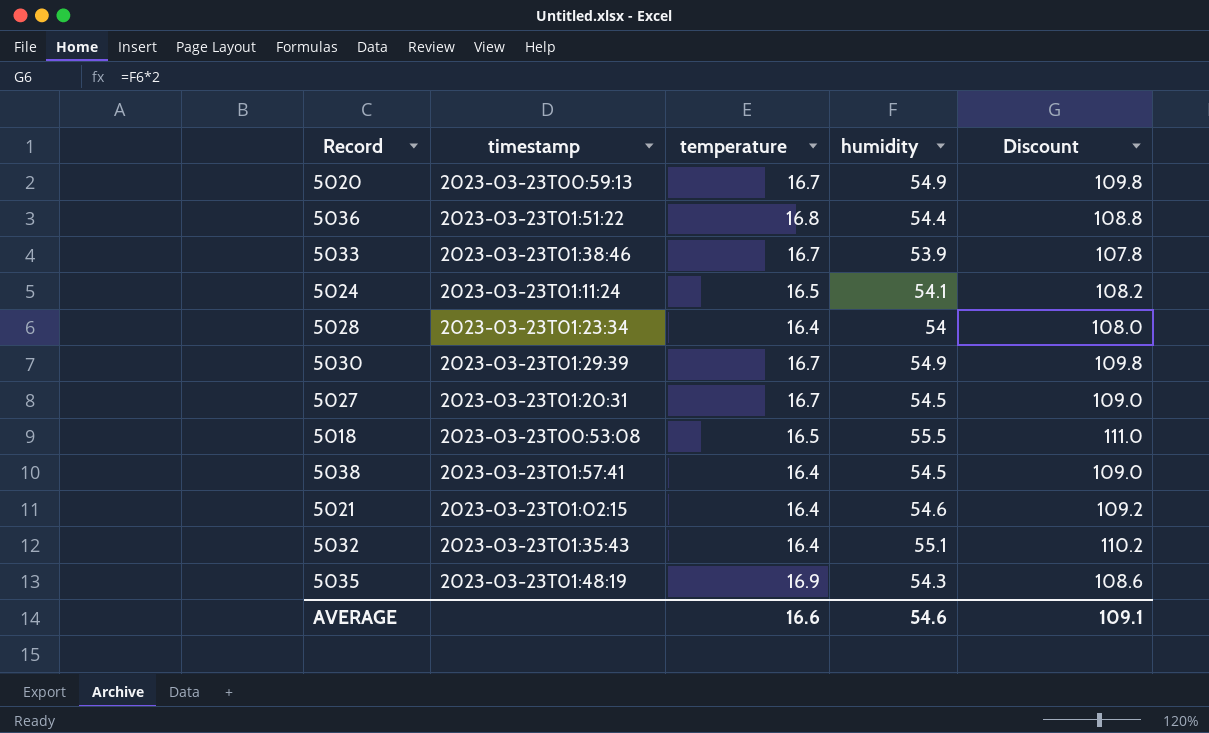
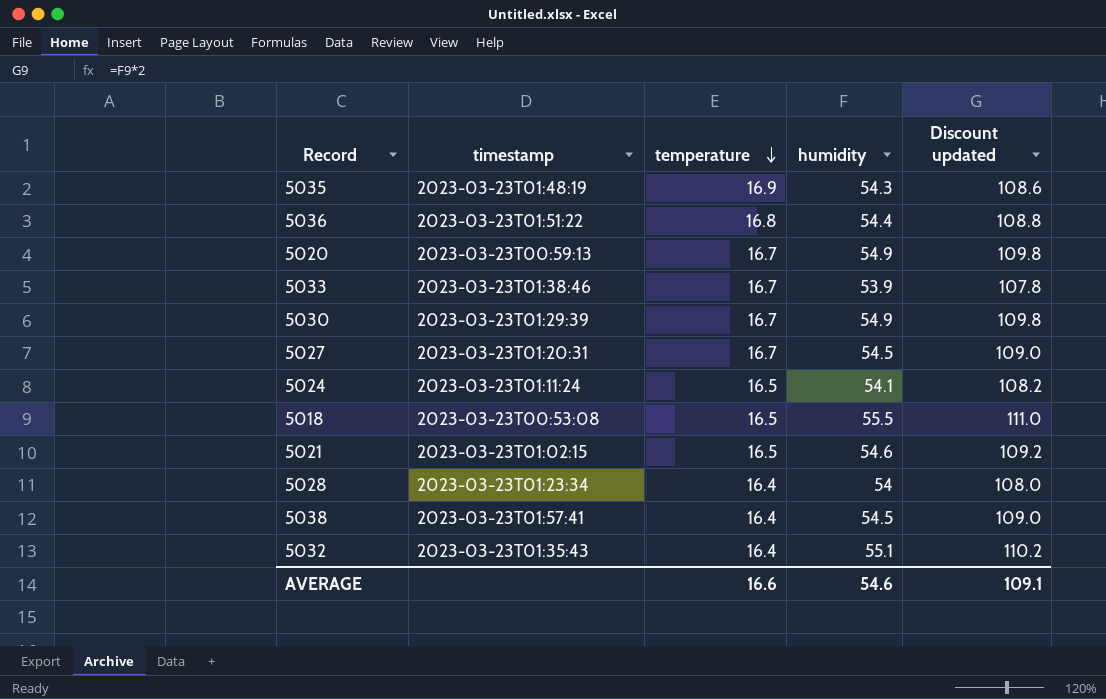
row order: none -> temperature descending
column name: Discount -> Discount updated
5021 | temperature: 16.4 -> 16.5

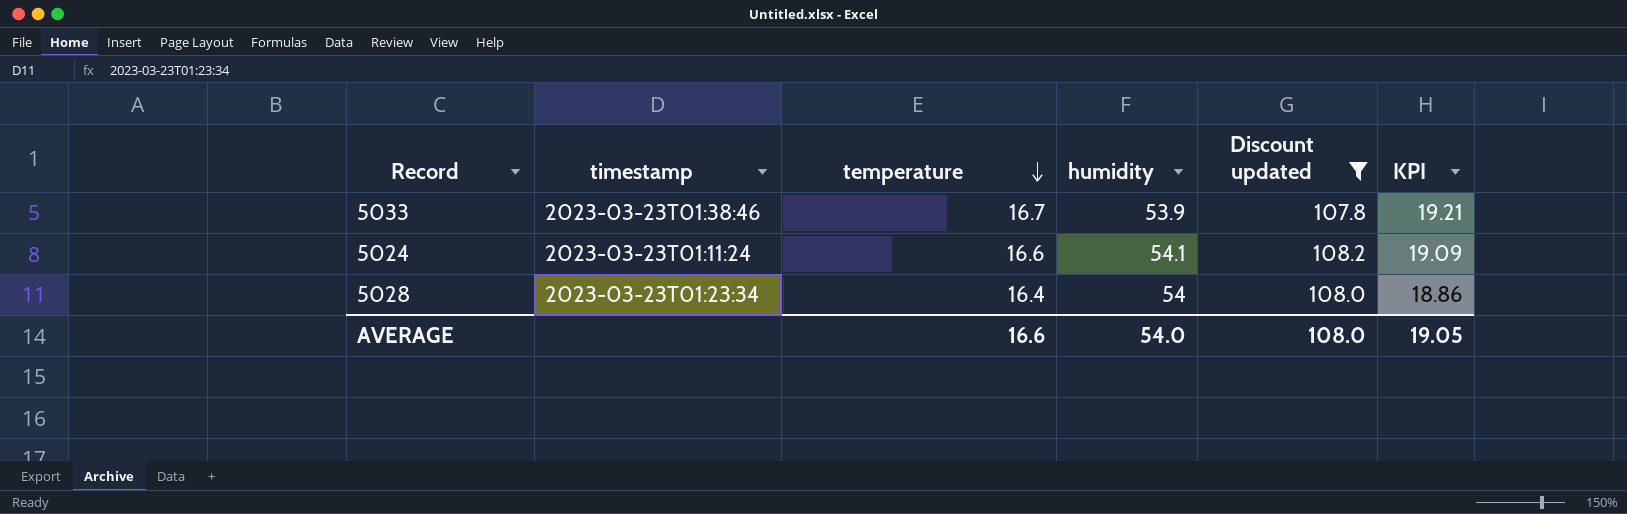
filter: none -> Discount updated <= 108.2
column KPI | formula: none -> [temperature] * 1.15
5024 | temperature: 16.5 -> 16.6
AVERAGE | humidity: 54.6 -> 54.0
AVERAGE | Discount updated: 109.1 -> 108.0

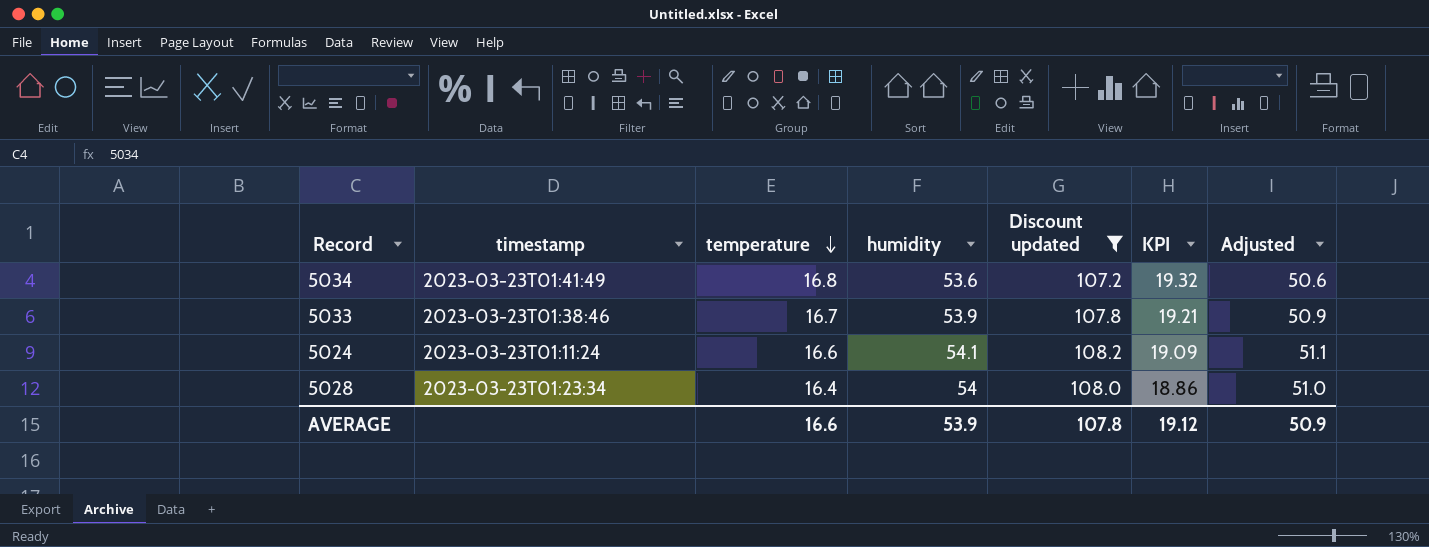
column Adjusted | formula: none -> [humidity] - 3
row 5034: none -> 2023-03-23T01:41:49 | 16.8 | 53.6 | 107.2 | 19.32 | 50.6
AVERAGE | humidity: 54.0 -> 53.9
AVERAGE | Discount updated: 108.0 -> 107.8
AVERAGE | KPI: 19.05 -> 19.12

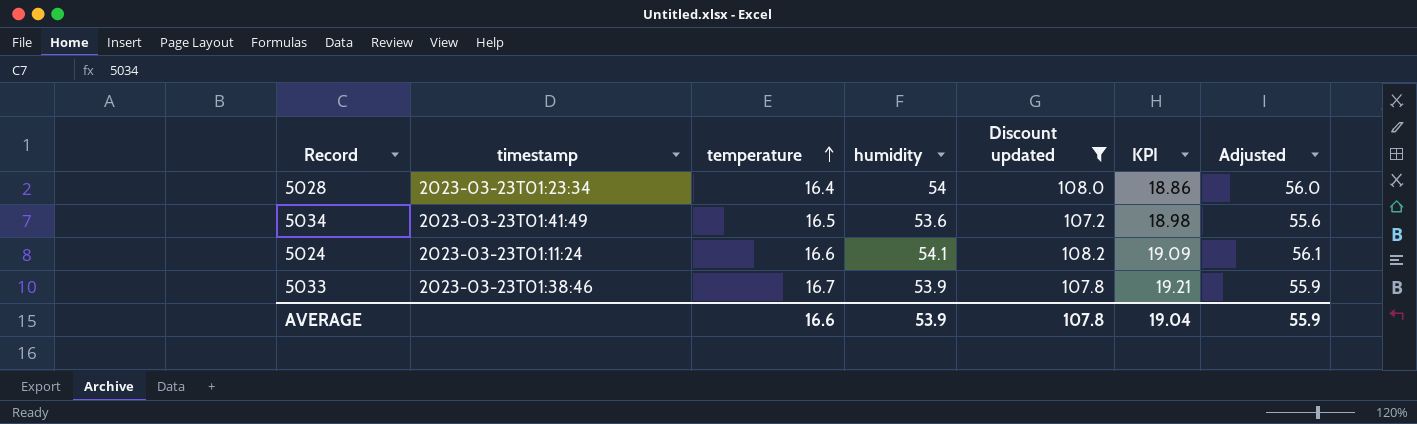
row order: temperature descending -> temperature ascending
column Adjusted | formula: [humidity] - 3 -> [humidity] + 2
5034 | temperature: 16.8 -> 16.5
5034 | KPI: 19.32 -> 18.98
AVERAGE | KPI: 19.12 -> 19.04
AVERAGE | Adjusted: 50.9 -> 55.9

